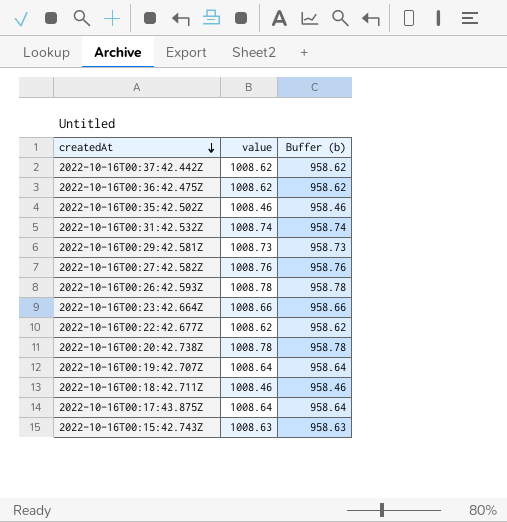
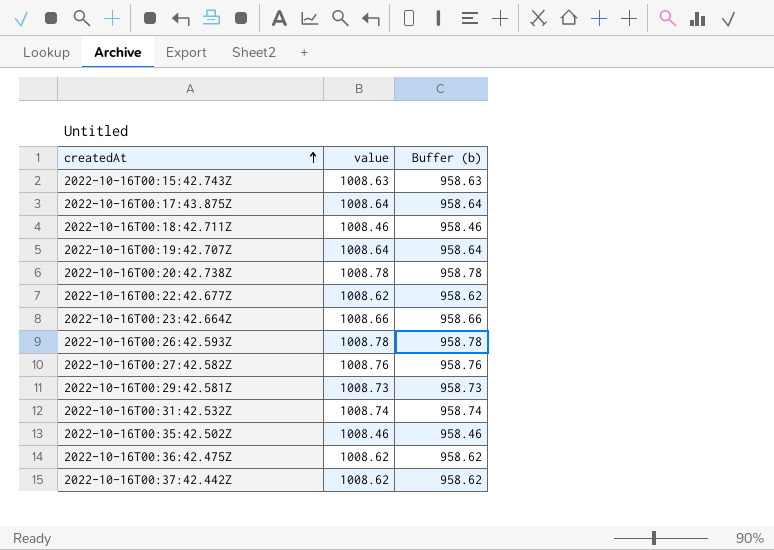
row order: createdAt descending -> createdAt ascending

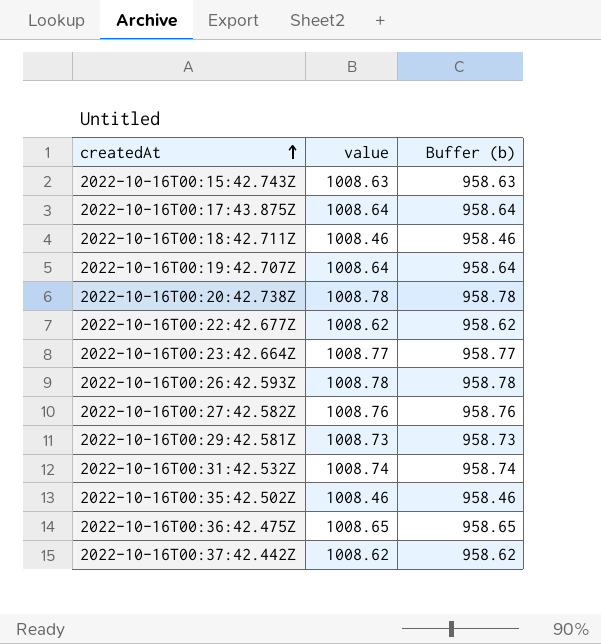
2022-10-16T00:23:42.664Z | value: 1008.66 -> 1008.77
2022-10-16T00:23:42.664Z | Buffer (b): 958.66 -> 958.77
2022-10-16T00:36:42.475Z | value: 1008.62 -> 1008.65
2022-10-16T00:36:42.475Z | Buffer (b): 958.62 -> 958.65

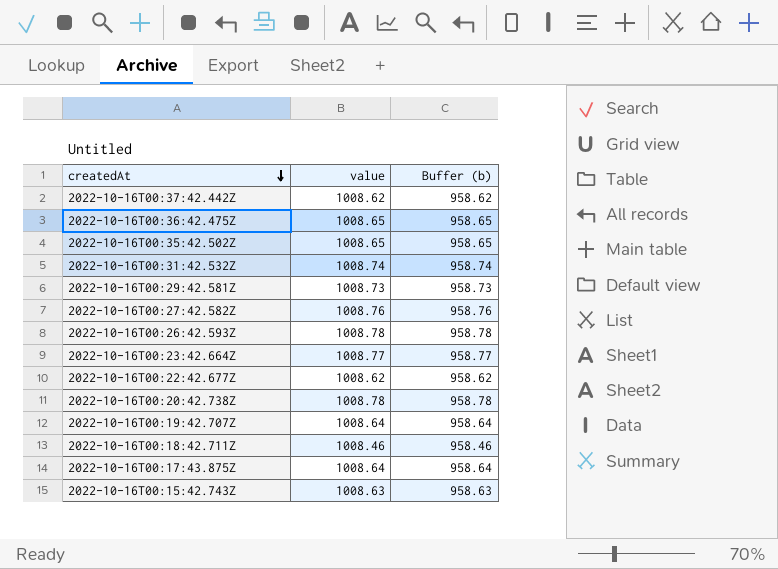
row order: createdAt ascending -> createdAt descending
2022-10-16T00:35:42.502Z | value: 1008.46 -> 1008.65
2022-10-16T00:35:42.502Z | Buffer (b): 958.46 -> 958.65

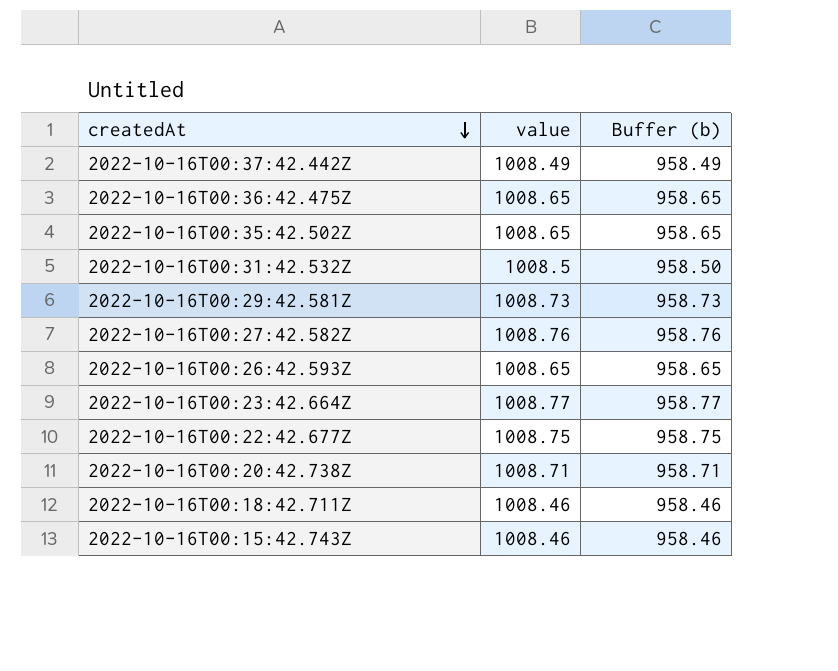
row 2022-10-16T00:19:42.707Z: 1008.64 | 958.64 -> none
row 2022-10-16T00:17:43.875Z: 1008.64 | 958.64 -> none
2022-10-16T00:37:42.442Z | value: 1008.62 -> 1008.49
2022-10-16T00:37:42.442Z | Buffer (b): 958.62 -> 958.49
2022-10-16T00:31:42.532Z | value: 1008.74 -> 1008.5
2022-10-16T00:31:42.532Z | Buffer (b): 958.74 -> 958.50
2022-10-16T00:26:42.593Z | value: 1008.78 -> 1008.65
2022-10-16T00:26:42.593Z | Buffer (b): 958.78 -> 958.65
2022-10-16T00:22:42.677Z | value: 1008.62 -> 1008.75
2022-10-16T00:22:42.677Z | Buffer (b): 958.62 -> 958.75
2022-10-16T00:20:42.738Z | value: 1008.78 -> 1008.71
2022-10-16T00:20:42.738Z | Buffer (b): 958.78 -> 958.71
2022-10-16T00:15:42.743Z | value: 1008.63 -> 1008.46
2022-10-16T00:15:42.743Z | Buffer (b): 958.63 -> 958.46

